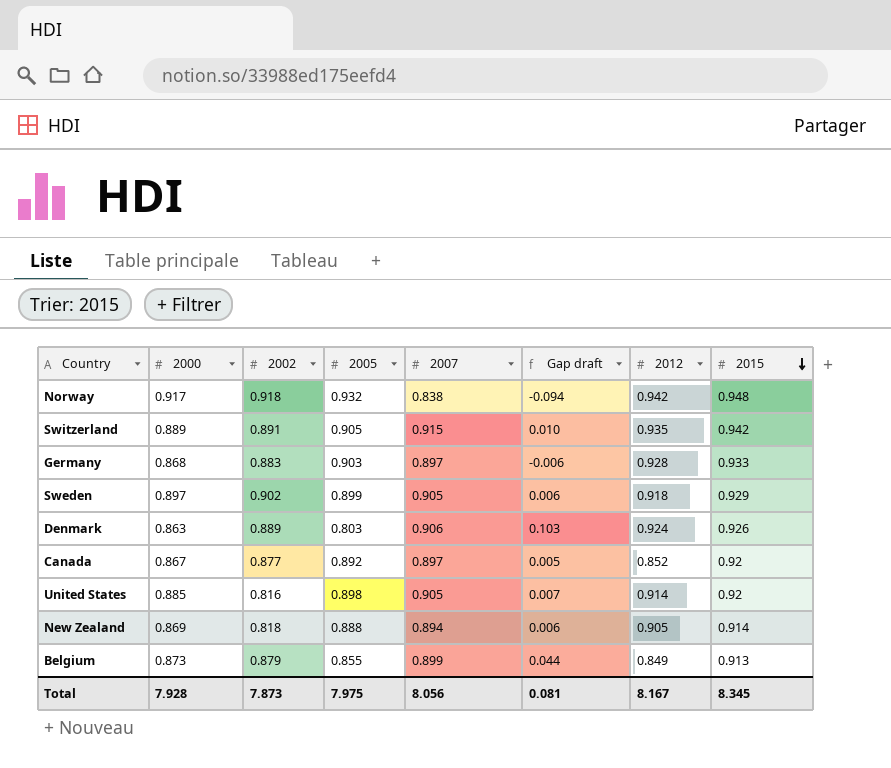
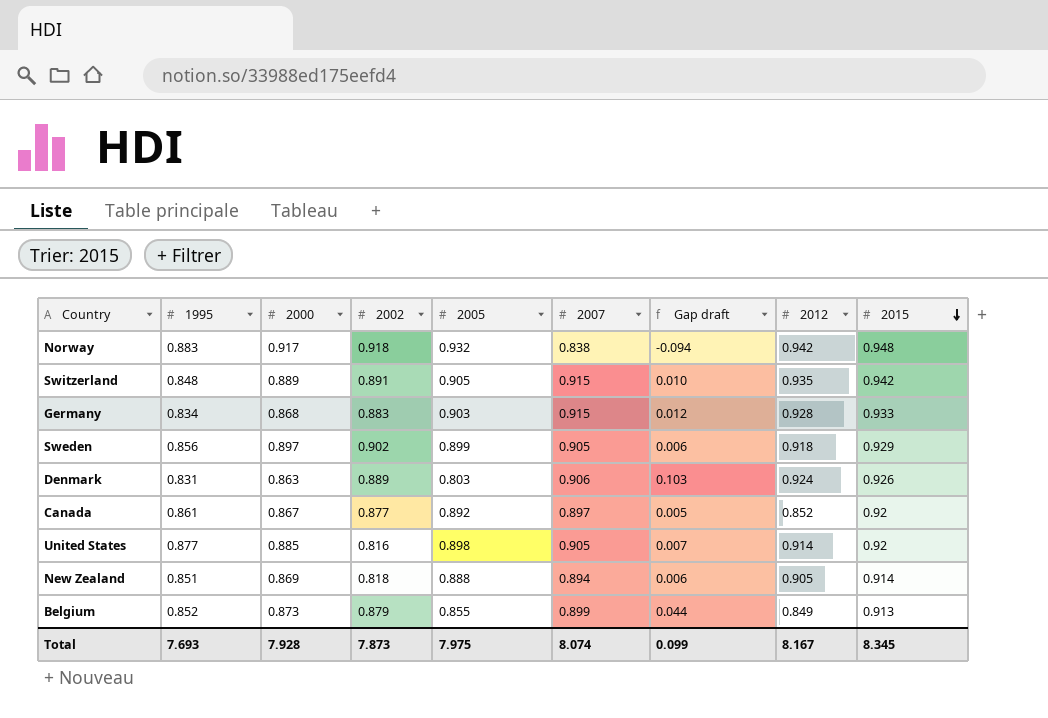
column 1995 | position: none -> 2
Germany | 2007: 0.897 -> 0.915
Germany | Gap draft: -0.006 -> 0.012
Total | 2007: 8.056 -> 8.074
Total | Gap draft: 0.081 -> 0.099

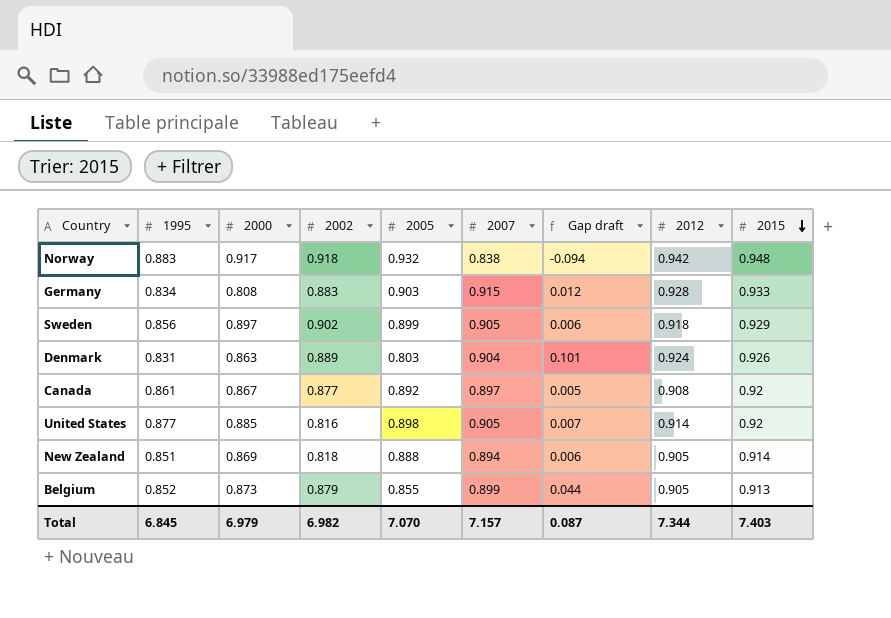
row Switzerland: 0.848 | 0.889 | 0.891 | 0.905 | 0.915 | 0.010 | 0.935 | 0.942 -> none
Germany | 2000: 0.868 -> 0.808
Denmark | 2007: 0.906 -> 0.904
Denmark | Gap draft: 0.103 -> 0.101
Canada | 2012: 0.852 -> 0.908
Belgium | 2012: 0.849 -> 0.905
Total | 1995: 7.693 -> 6.845
Total | 2000: 7.928 -> 6.979
Total | 2002: 7.873 -> 6.982
Total | 2005: 7.975 -> 7.070
Total | 2007: 8.074 -> 7.157
Total | Gap draft: 0.099 -> 0.087
Total | 2012: 8.167 -> 7.344
Total | 2015: 8.345 -> 7.403

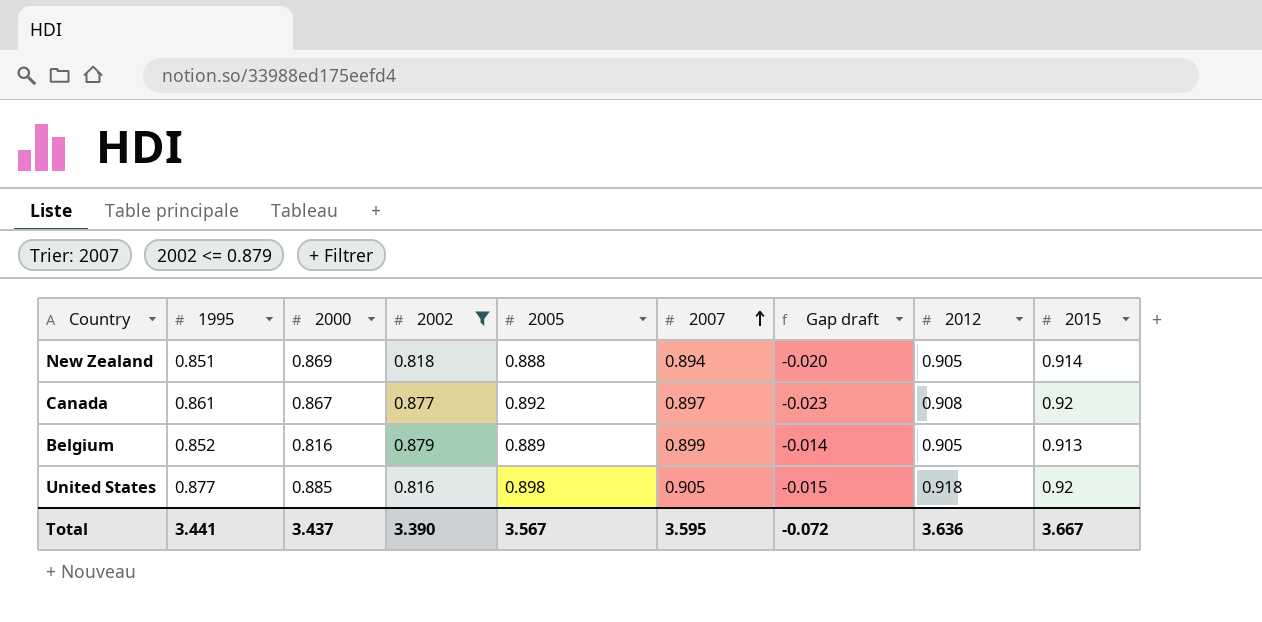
filter: none -> 2002 <= 0.879
row order: 2015 descending -> 2007 ascending
column Gap draft | formula: [2007] - [2005] -> [2007] - [2015]
Belgium | 2000: 0.873 -> 0.816
Belgium | 2005: 0.855 -> 0.889
United States | 2012: 0.914 -> 0.918
Total | 1995: 6.845 -> 3.441
Total | 2000: 6.979 -> 3.437
Total | 2002: 6.982 -> 3.390
Total | 2005: 7.070 -> 3.567
Total | 2007: 7.157 -> 3.595
Total | Gap draft: 0.087 -> -0.072
Total | 2012: 7.344 -> 3.636
Total | 2015: 7.403 -> 3.667

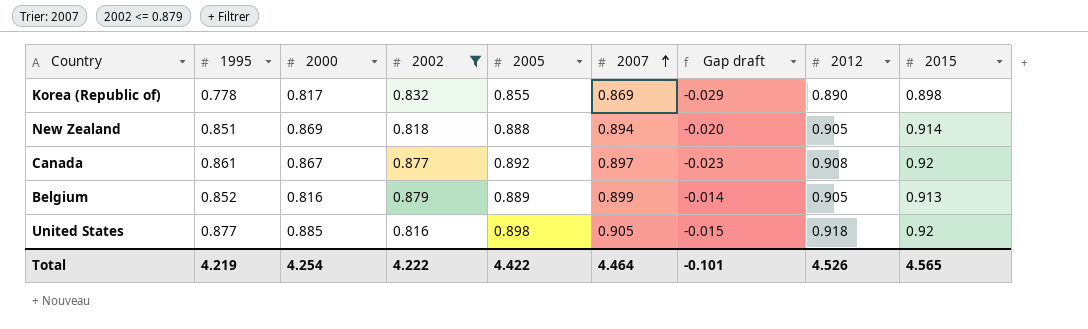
row Korea (Republic of): none -> 0.778 | 0.817 | 0.832 | 0.855 | 0.869 | -0.029 | 0.890 | 0.898
Total | 1995: 3.441 -> 4.219
Total | 2000: 3.437 -> 4.254
Total | 2002: 3.390 -> 4.222
Total | 2005: 3.567 -> 4.422
Total | 2007: 3.595 -> 4.464
Total | Gap draft: -0.072 -> -0.101
Total | 2012: 3.636 -> 4.526
Total | 2015: 3.667 -> 4.565

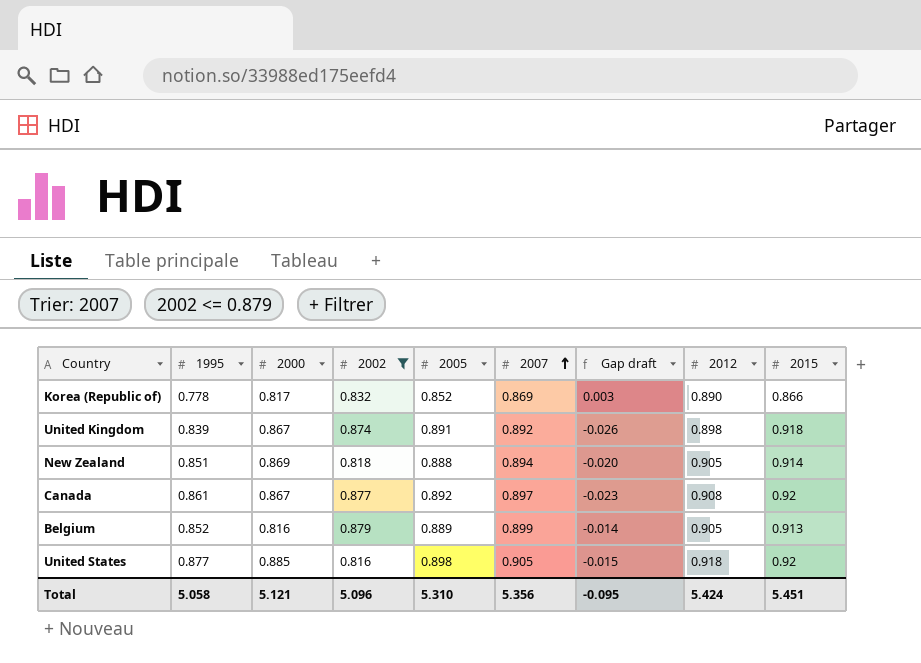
Korea (Republic of) | 2005: 0.855 -> 0.852
Korea (Republic of) | Gap draft: -0.029 -> 0.003
Korea (Republic of) | 2015: 0.898 -> 0.866
row United Kingdom: none -> 0.839 | 0.867 | 0.874 | 0.891 | 0.892 | -0.026 | 0.898 | 0.918
Total | 1995: 4.219 -> 5.058
Total | 2000: 4.254 -> 5.121
Total | 2002: 4.222 -> 5.096
Total | 2005: 4.422 -> 5.310
Total | 2007: 4.464 -> 5.356
Total | Gap draft: -0.101 -> -0.095
Total | 2012: 4.526 -> 5.424
Total | 2015: 4.565 -> 5.451

